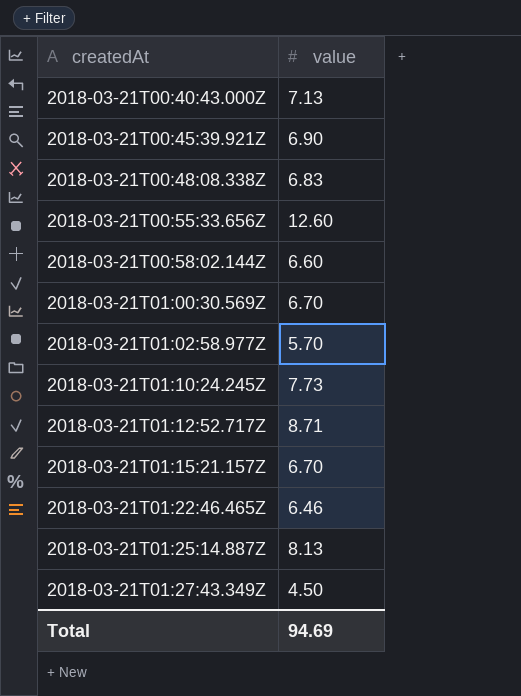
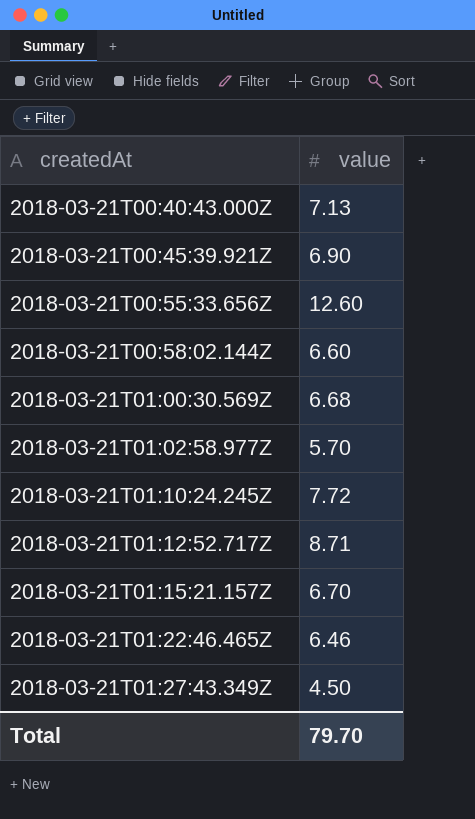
row 2018-03-21T00:48:08.338Z: 6.83 -> none
row 2018-03-21T01:25:14.887Z: 8.13 -> none
2018-03-21T01:00:30.569Z | value: 6.70 -> 6.68
2018-03-21T01:10:24.245Z | value: 7.73 -> 7.72
Total | value: 94.69 -> 79.70

